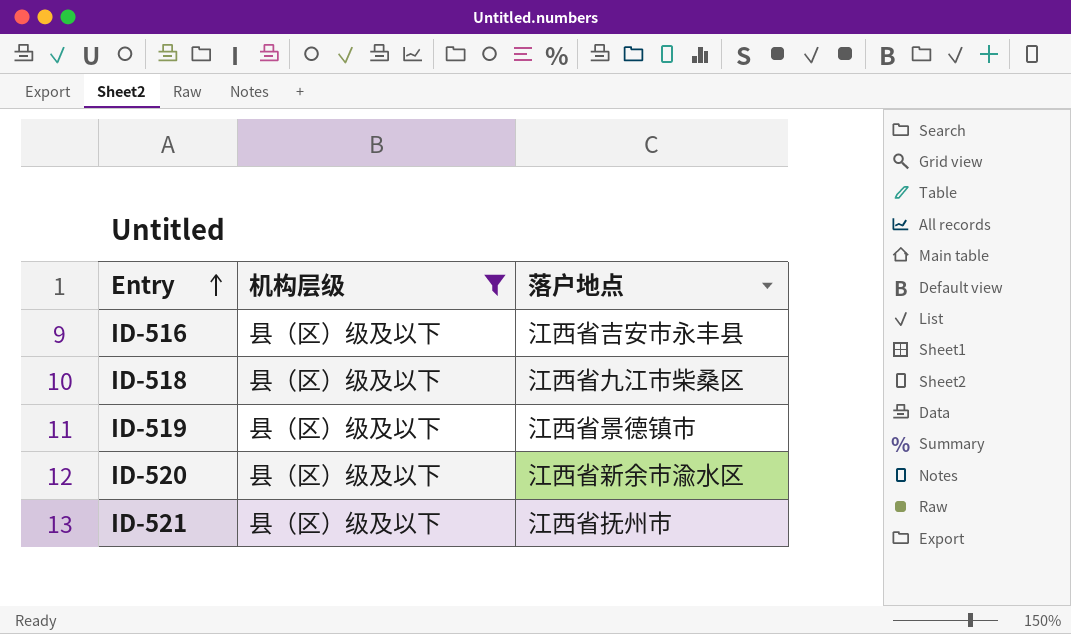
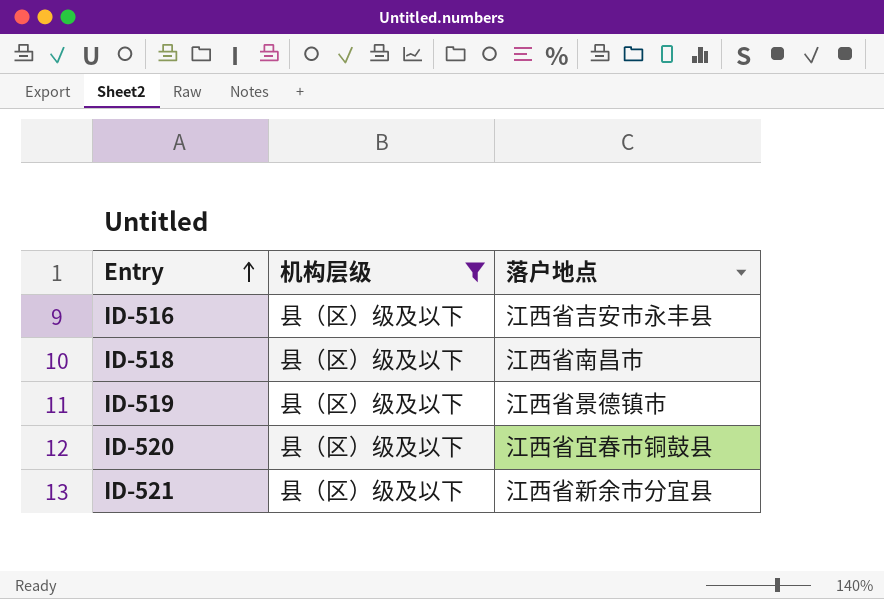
ID-518 | 落户地点: 江西省九江市柴桑区 -> 江西省南昌市
ID-520 | 落户地点: 江西省新余市渝水区 -> 江西省宜春市铜鼓县
ID-521 | 落户地点: 江西省抚州市 -> 江西省新余市分宜县

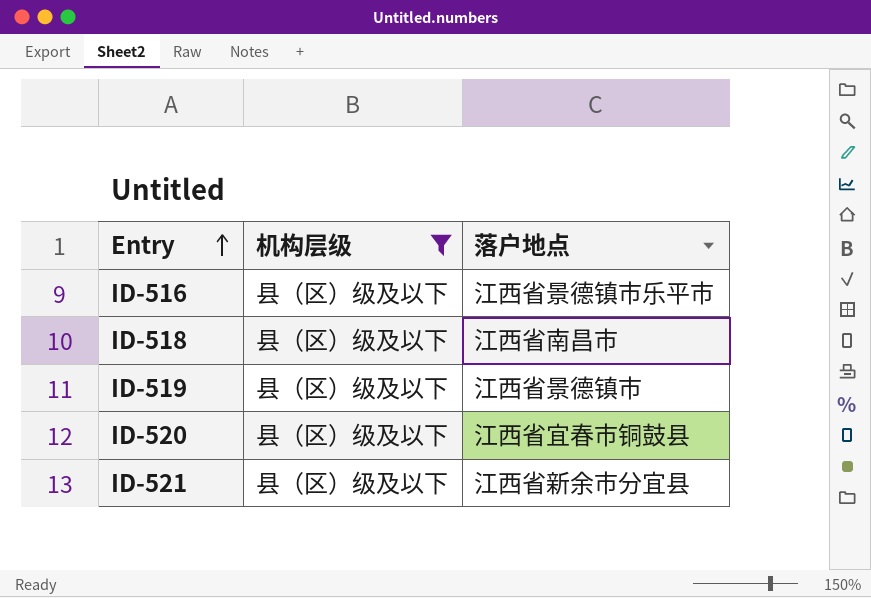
ID-516 | 落户地点: 江西省吉安市永丰县 -> 江西省景德镇市乐平市

